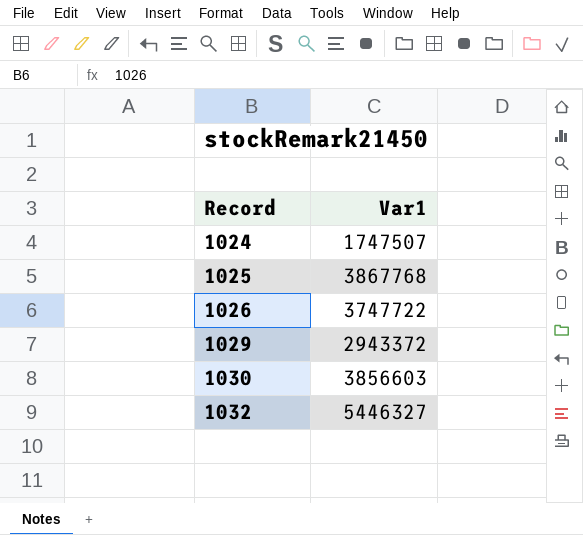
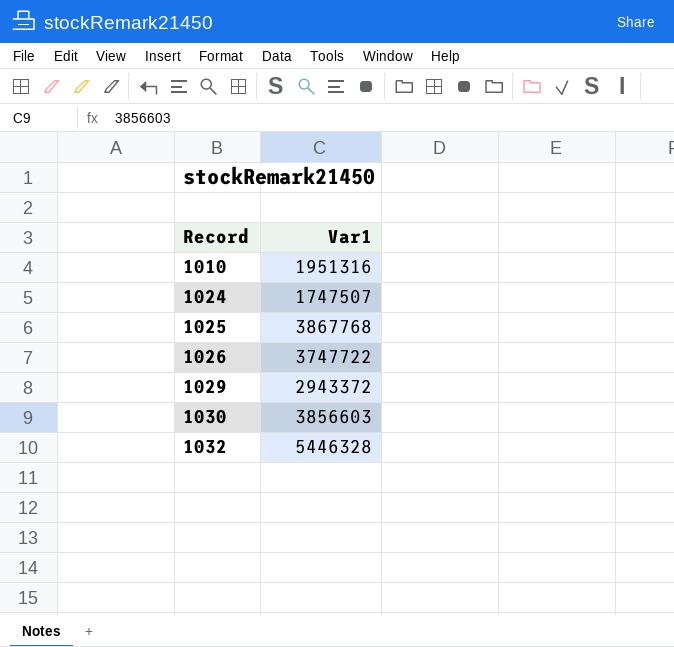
row 1010: none -> 1951316
1032 | Var1: 5446327 -> 5446328

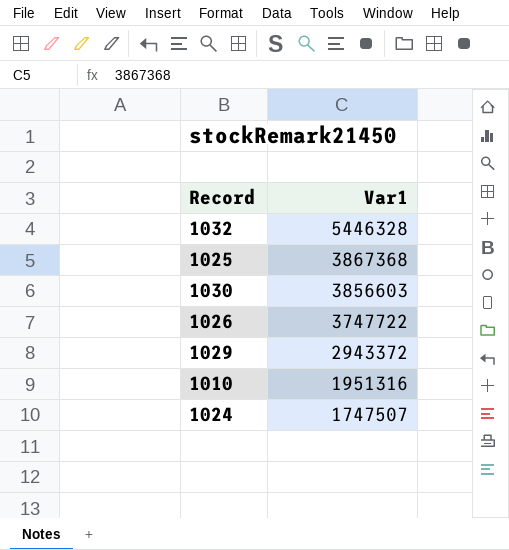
row order: Record ascending -> Var1 descending
1025 | Var1: 3867768 -> 3867368

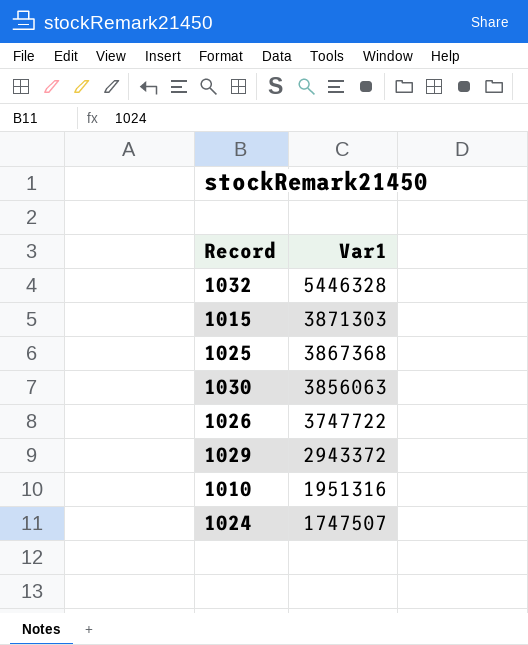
row 1015: none -> 3871303
1030 | Var1: 3856603 -> 3856063

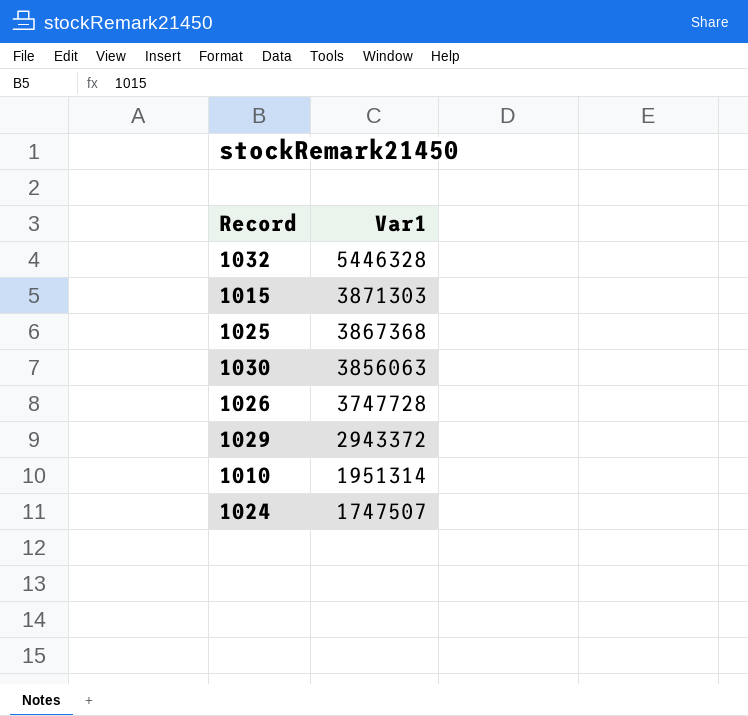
1026 | Var1: 3747722 -> 3747728
1010 | Var1: 1951316 -> 1951314

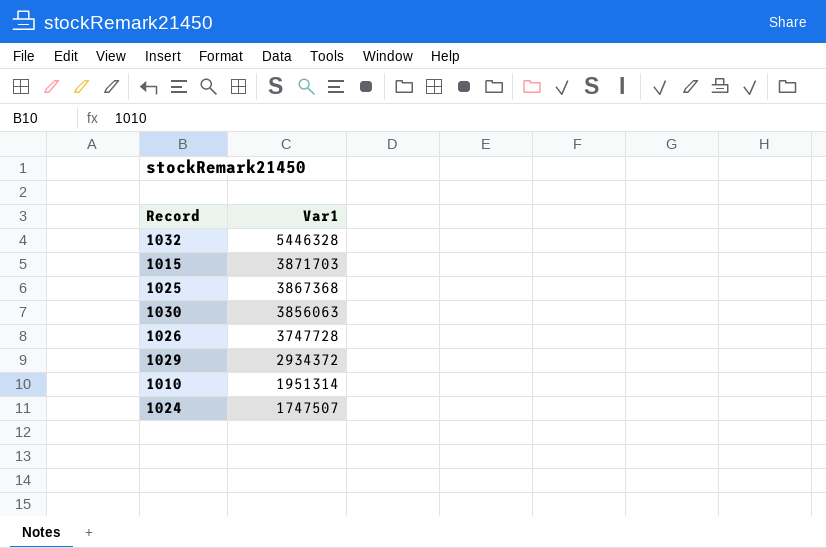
1015 | Var1: 3871303 -> 3871703
1029 | Var1: 2943372 -> 2934372

